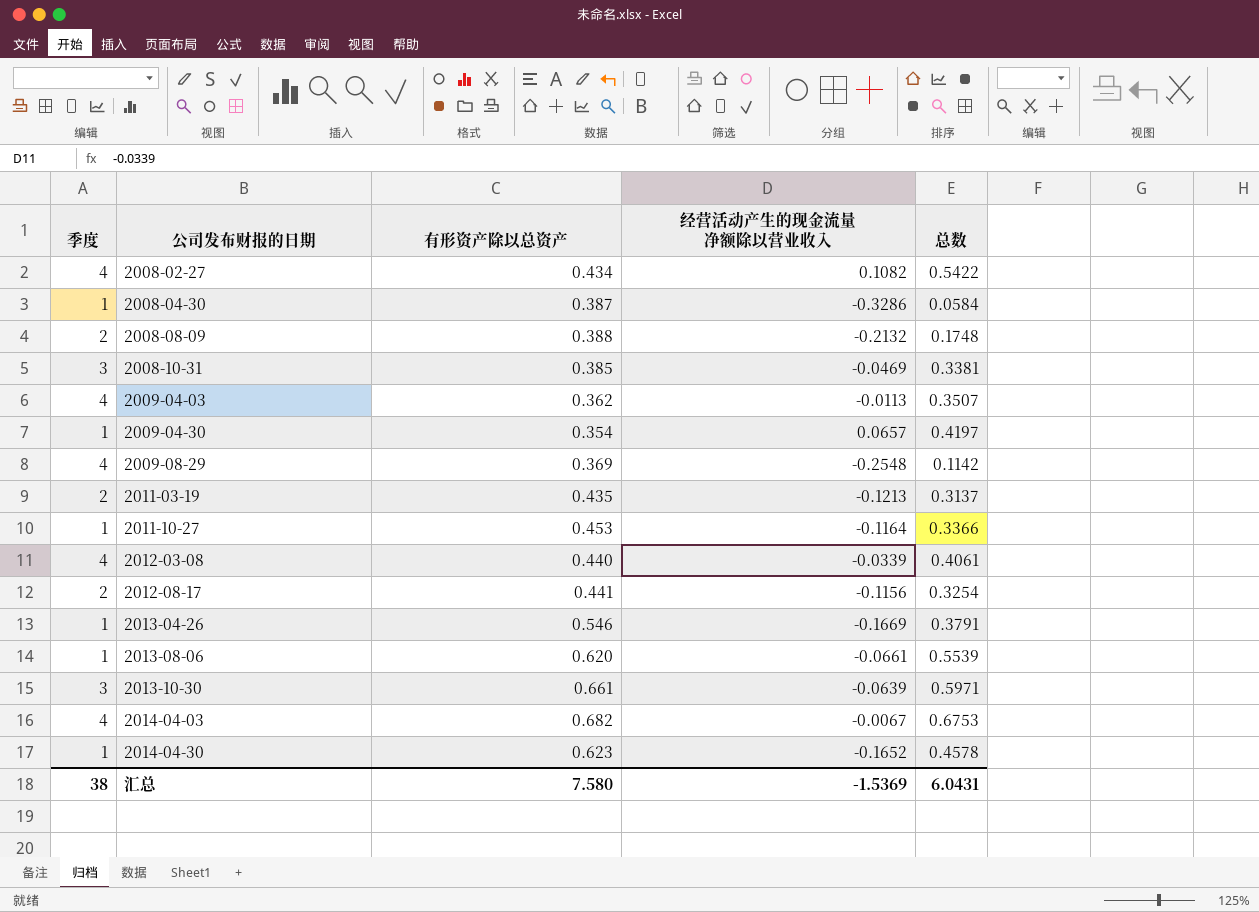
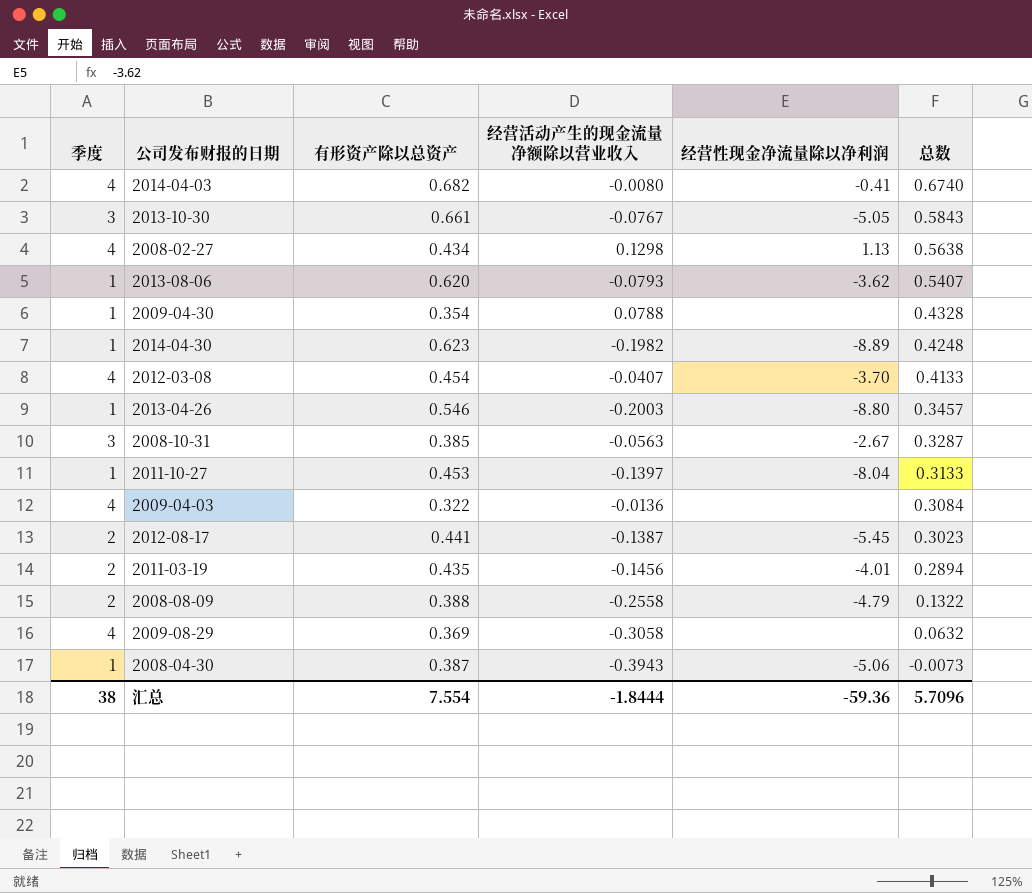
row order: 公司发布财报的日期 ascending -> 总数 descending
column 经营性现金净流量除以净利润 | position: none -> 5
2014-04-03 | 经营活动产生的现金流量净额除以营业收入: -0.0067 -> -0.0080
2014-04-03 | 总数: 0.6753 -> 0.6740
2013-10-30 | 经营活动产生的现金流量净额除以营业收入: -0.0639 -> -0.0767
2013-10-30 | 总数: 0.5971 -> 0.5843
2008-02-27 | 经营活动产生的现金流量净额除以营业收入: 0.1082 -> 0.1298
2008-02-27 | 总数: 0.5422 -> 0.5638
2013-08-06 | 经营活动产生的现金流量净额除以营业收入: -0.0661 -> -0.0793
2013-08-06 | 总数: 0.5539 -> 0.5407
2009-04-30 | 经营活动产生的现金流量净额除以营业收入: 0.0657 -> 0.0788
2009-04-30 | 总数: 0.4197 -> 0.4328
2014-04-30 | 经营活动产生的现金流量净额除以营业收入: -0.1652 -> -0.1982
2014-04-30 | 总数: 0.4578 -> 0.4248
2012-03-08 | 有形资产除以总资产: 0.440 -> 0.454
2012-03-08 | 经营活动产生的现金流量净额除以营业收入: -0.0339 -> -0.0407
2012-03-08 | 总数: 0.4061 -> 0.4133
2013-04-26 | 经营活动产生的现金流量净额除以营业收入: -0.1669 -> -0.2003
2013-04-26 | 总数: 0.3791 -> 0.3457
2008-10-31 | 经营活动产生的现金流量净额除以营业收入: -0.0469 -> -0.0563
2008-10-31 | 总数: 0.3381 -> 0.3287
2011-10-27 | 经营活动产生的现金流量净额除以营业收入: -0.1164 -> -0.1397
2011-10-27 | 总数: 0.3366 -> 0.3133
2009-04-03 | 有形资产除以总资产: 0.362 -> 0.322
2009-04-03 | 经营活动产生的现金流量净额除以营业收入: -0.0113 -> -0.0136
2009-04-03 | 总数: 0.3507 -> 0.3084
2012-08-17 | 经营活动产生的现金流量净额除以营业收入: -0.1156 -> -0.1387
2012-08-17 | 总数: 0.3254 -> 0.3023
2011-03-19 | 经营活动产生的现金流量净额除以营业收入: -0.1213 -> -0.1456
2011-03-19 | 总数: 0.3137 -> 0.2894
2008-08-09 | 经营活动产生的现金流量净额除以营业收入: -0.2132 -> -0.2558
2008-08-09 | 总数: 0.1748 -> 0.1322
2009-08-29 | 经营活动产生的现金流量净额除以营业收入: -0.2548 -> -0.3058
2009-08-29 | 总数: 0.1142 -> 0.0632
2008-04-30 | 经营活动产生的现金流量净额除以营业收入: -0.3286 -> -0.3943
2008-04-30 | 总数: 0.0584 -> -0.0073
汇总 | 有形资产除以总资产: 7.580 -> 7.554
汇总 | 经营活动产生的现金流量净额除以营业收入: -1.5369 -> -1.8444
汇总 | 总数: 6.0431 -> 5.7096

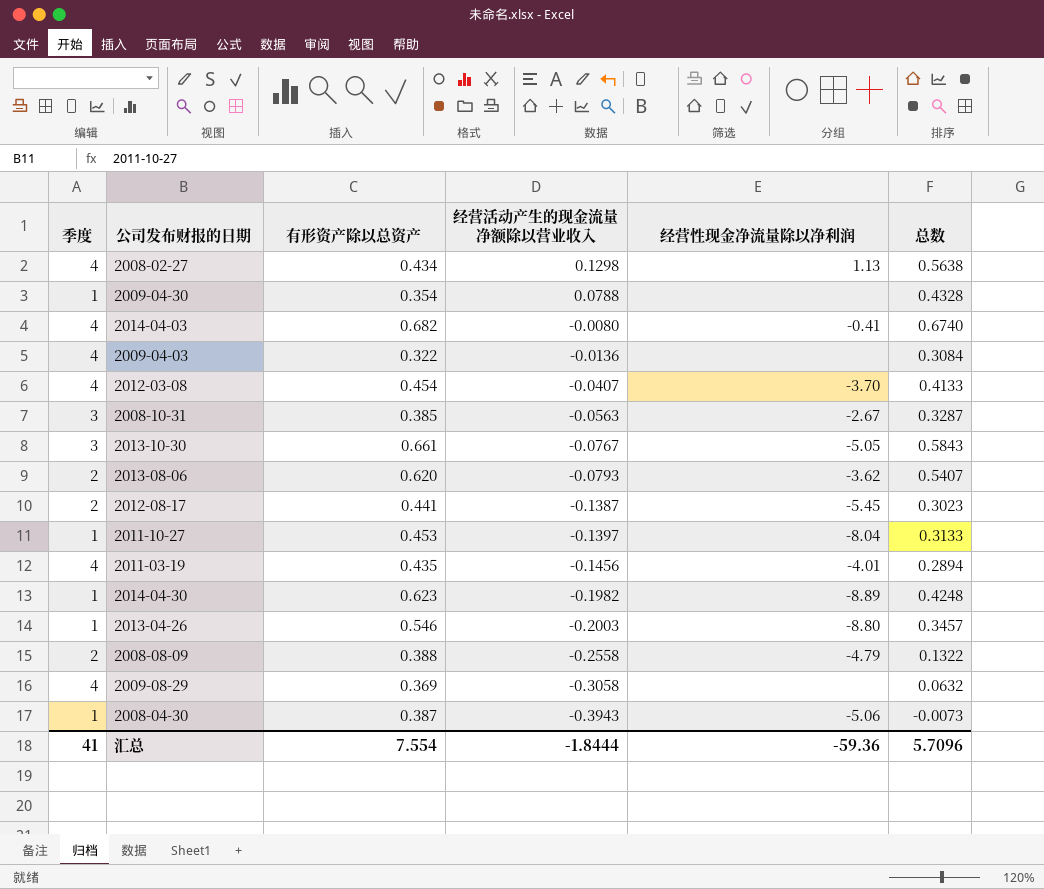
row order: 总数 descending -> 经营活动产生的现金流量净额除以营业收入 descending
2013-08-06 | 季度: 1 -> 2
2011-03-19 | 季度: 2 -> 4
汇总 | 季度: 38 -> 41

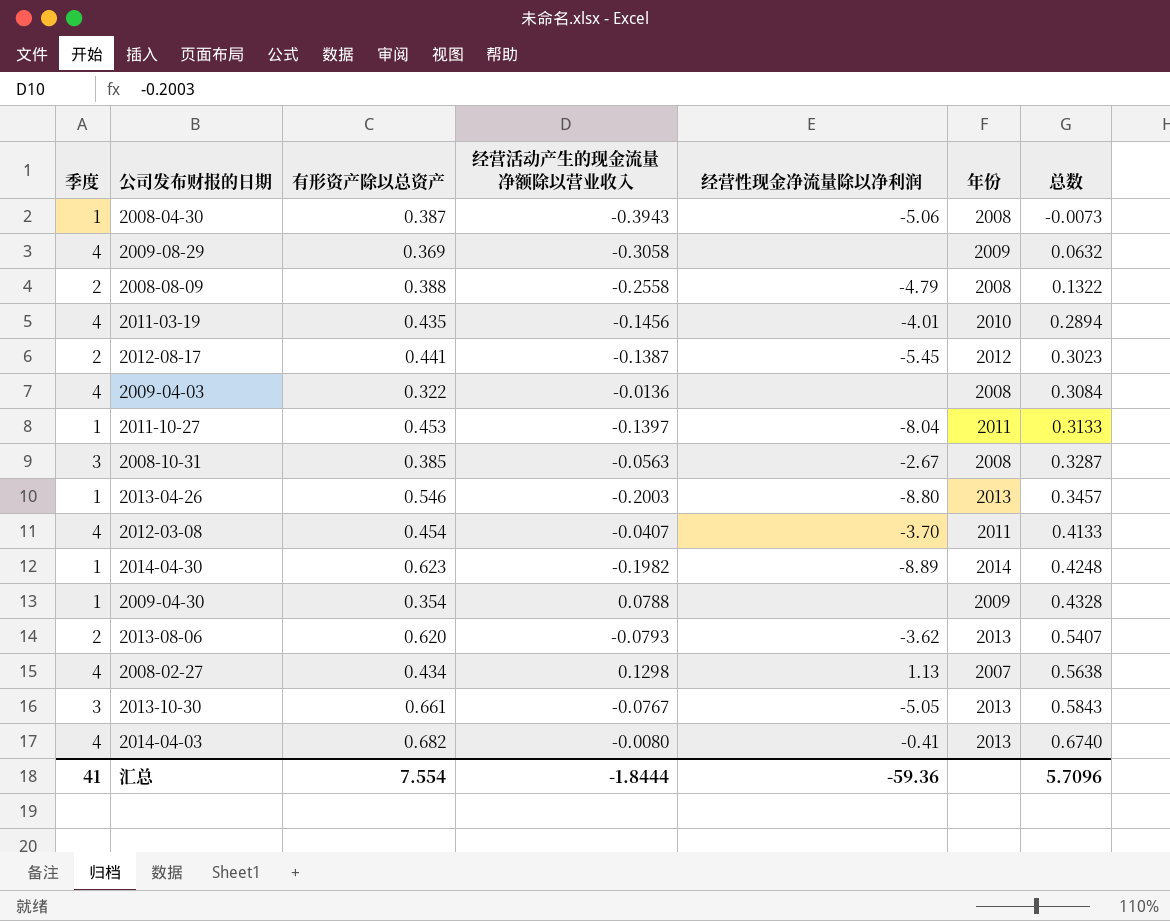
row order: 经营活动产生的现金流量净额除以营业收入 descending -> 总数 ascending
column 年份 | position: none -> 6

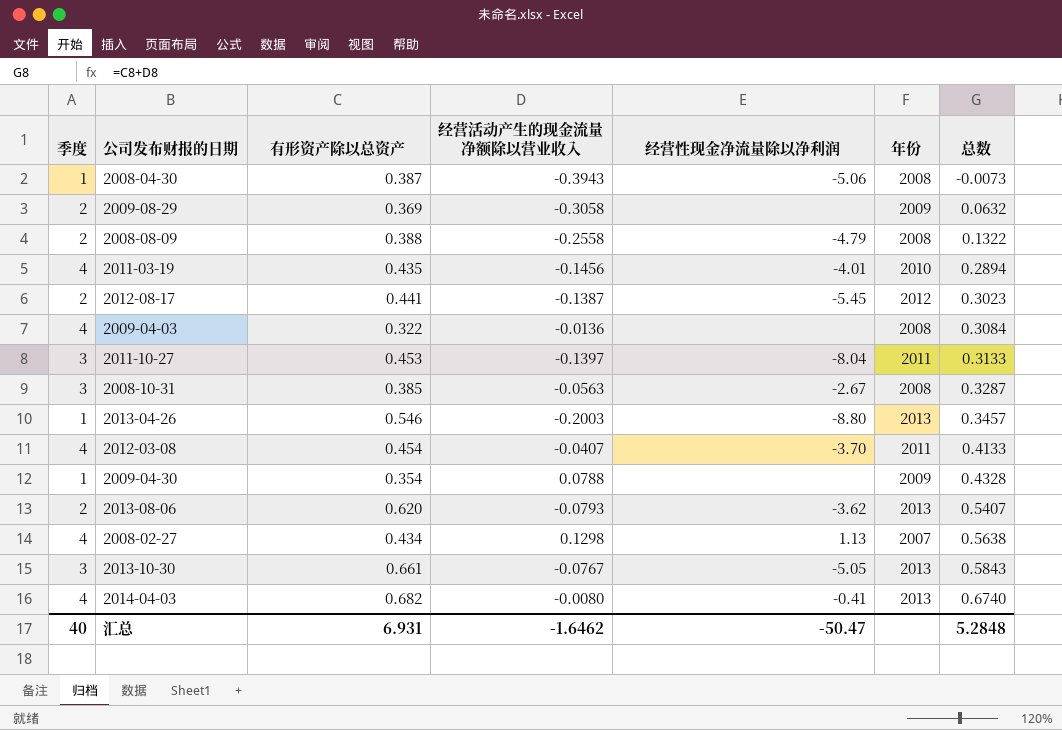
row 2014-04-30: 1 | 0.623 | -0.1982 | -8.89 | 2014 | 0.4248 -> none
2009-08-29 | 季度: 4 -> 2
2011-10-27 | 季度: 1 -> 3
汇总 | 季度: 41 -> 40
汇总 | 有形资产除以总资产: 7.554 -> 6.931
汇总 | 经营活动产生的现金流量净额除以营业收入: -1.8444 -> -1.6462
汇总 | 经营性现金净流量除以净利润: -59.36 -> -50.47
汇总 | 总数: 5.7096 -> 5.2848

